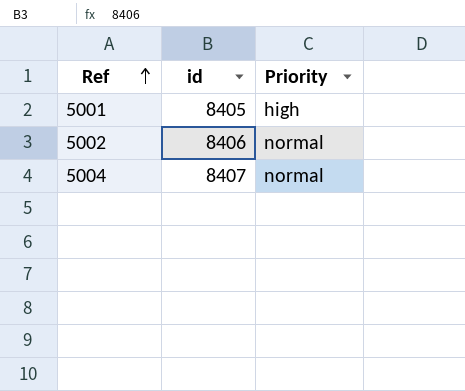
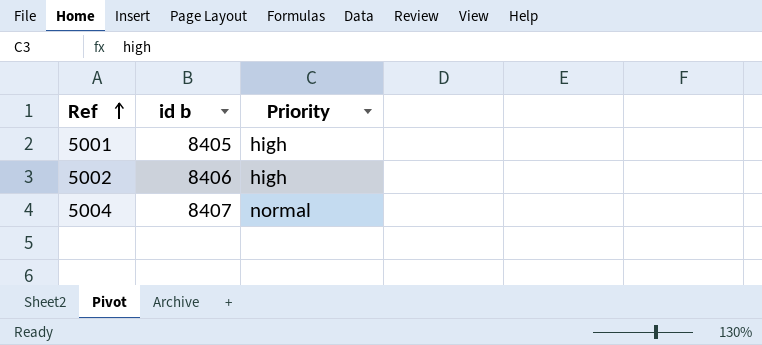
column name: id -> id b
5002 | Priority: normal -> high

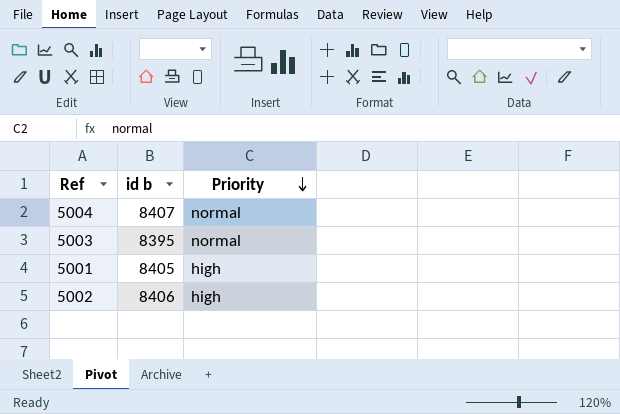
row order: Ref ascending -> Priority descending
row 5003: none -> 8395 | normal

